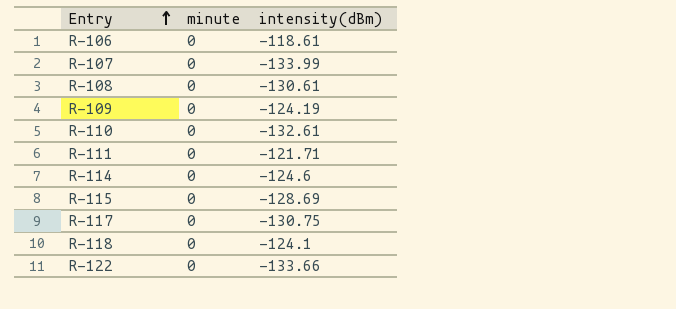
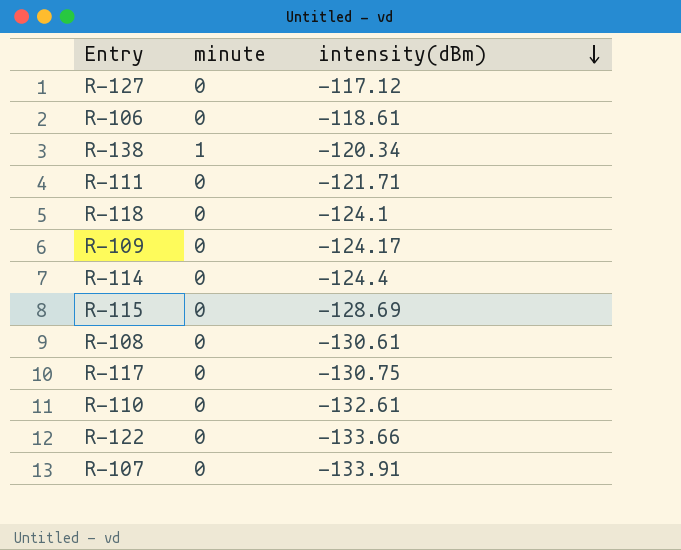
row order: Entry ascending -> intensity(dBm) descending
row R-127: none -> 0 | -117.12
row R-138: none -> 1 | -120.34
R-109 | intensity(dBm): -124.19 -> -124.17
R-114 | intensity(dBm): -124.6 -> -124.4
R-107 | intensity(dBm): -133.99 -> -133.91

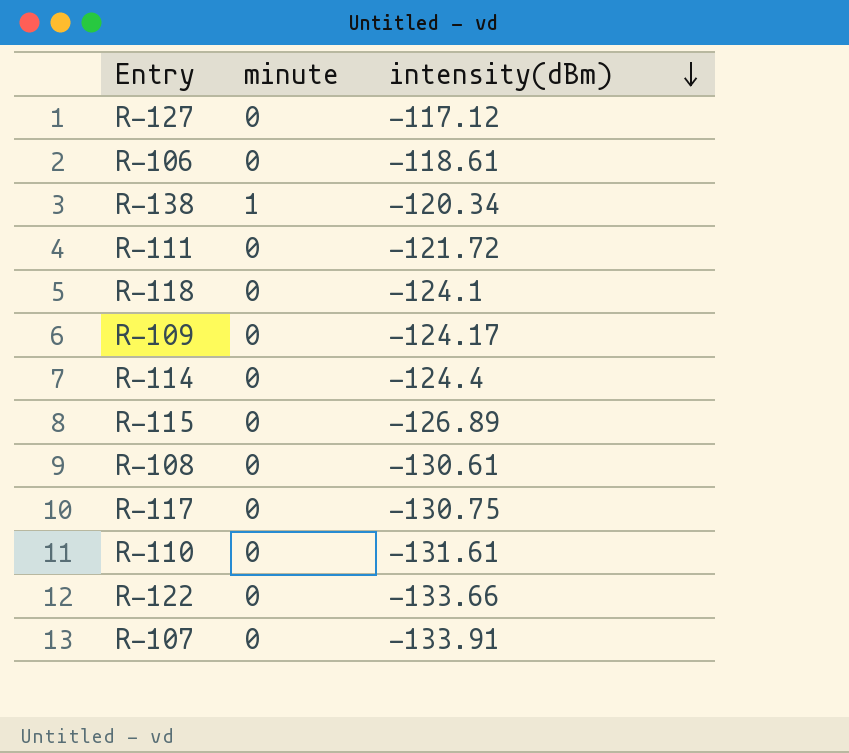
R-111 | intensity(dBm): -121.71 -> -121.72
R-115 | intensity(dBm): -128.69 -> -126.89
R-110 | intensity(dBm): -132.61 -> -131.61

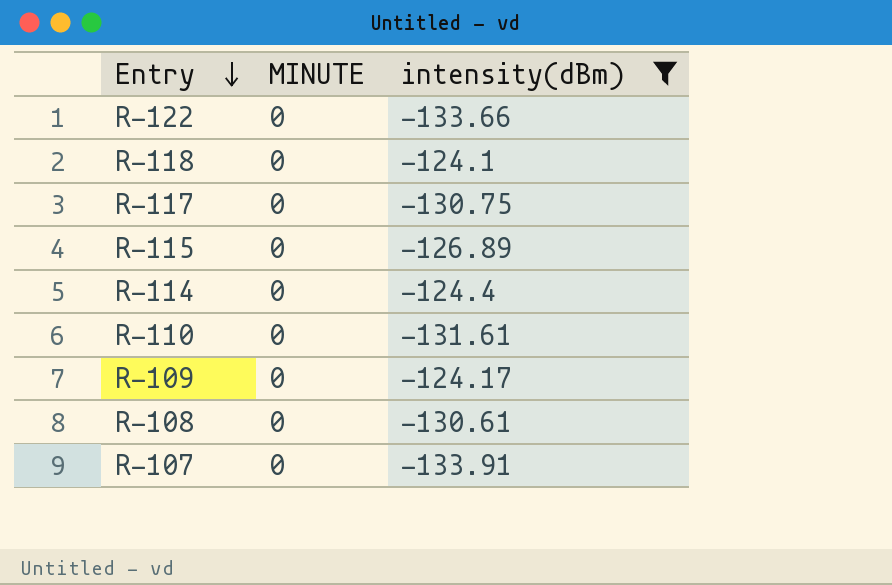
filter: none -> intensity(dBm) <= -124.1
row order: intensity(dBm) descending -> Entry descending
column name: minute -> MINUTE

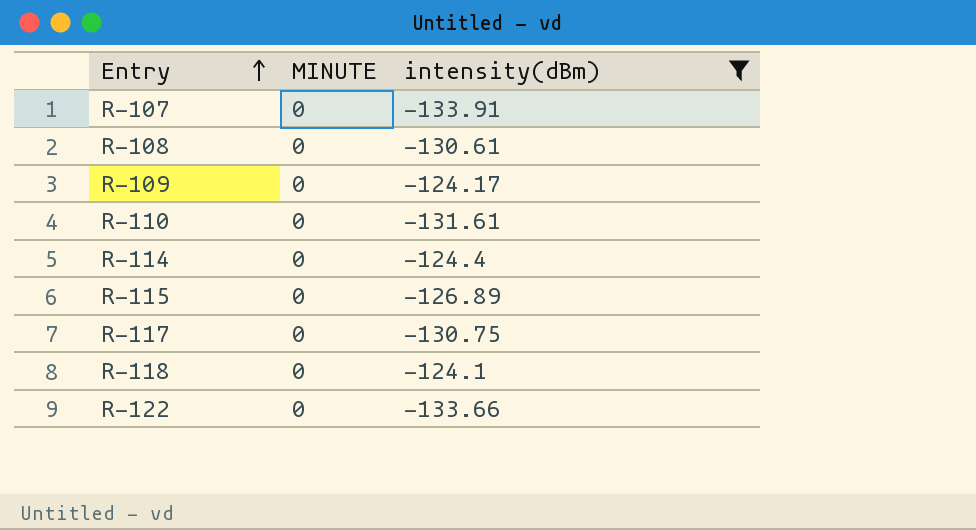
row order: Entry descending -> Entry ascending

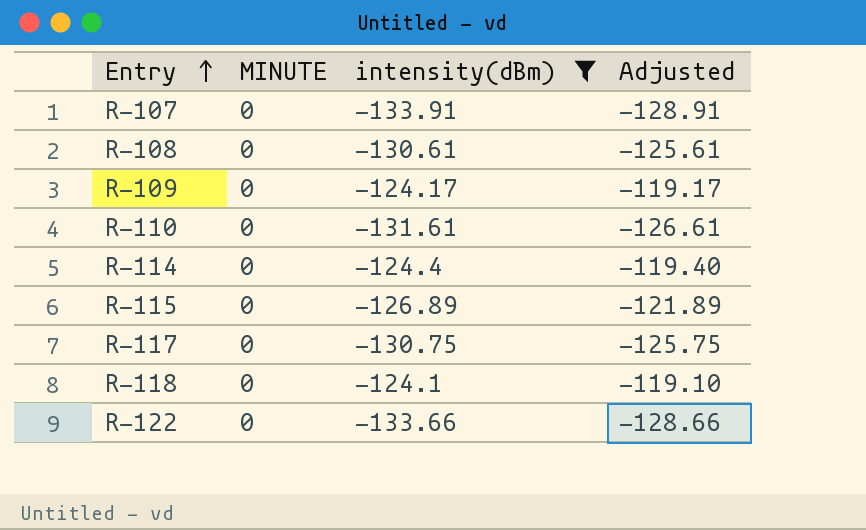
column Adjusted | formula: none -> [intensity(dBm)] + 5

